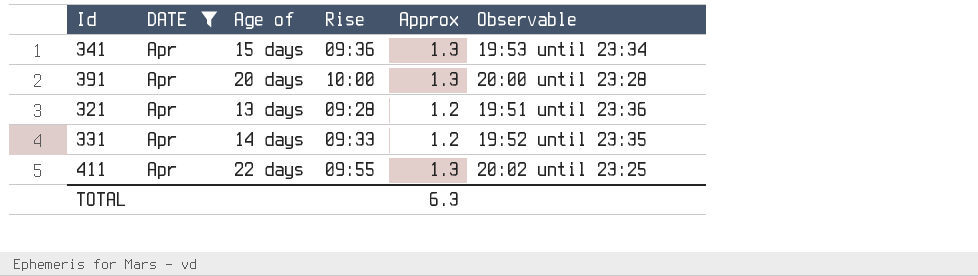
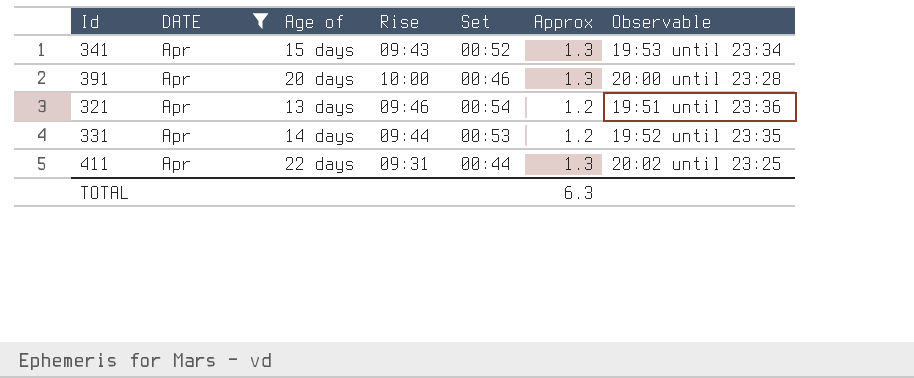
column Set | position: none -> 5
341 | Rise: 09:36 -> 09:43
321 | Rise: 09:28 -> 09:46
331 | Rise: 09:33 -> 09:44
411 | Rise: 09:55 -> 09:31

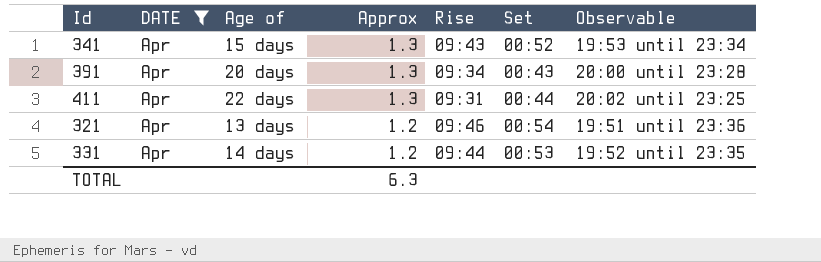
row order: none -> Approx descending
column Approx | position: 6 -> 4
391 | Rise: 10:00 -> 09:34
391 | Set: 00:46 -> 00:43

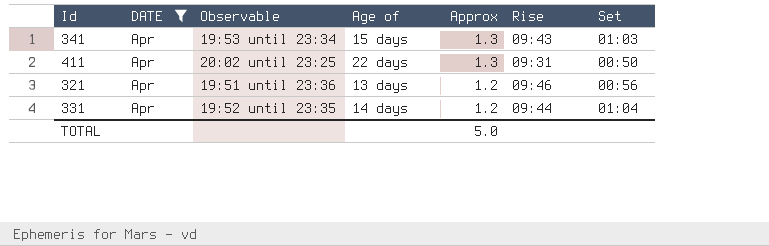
column Observable | position: 7 -> 3
row 391: Apr | 20 days | 1.3 | 09:34 | 00:43 | 20:00 until 23:28 -> none
341 | Set: 00:52 -> 01:03
411 | Set: 00:44 -> 00:50
321 | Set: 00:54 -> 00:56
331 | Set: 00:53 -> 01:04
TOTAL | Approx: 6.3 -> 5.0

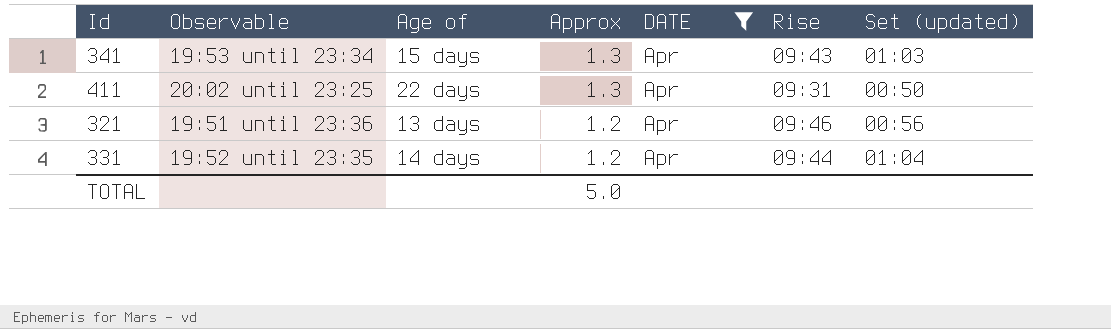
column DATE | position: 2 -> 5
column name: Set -> Set (updated)

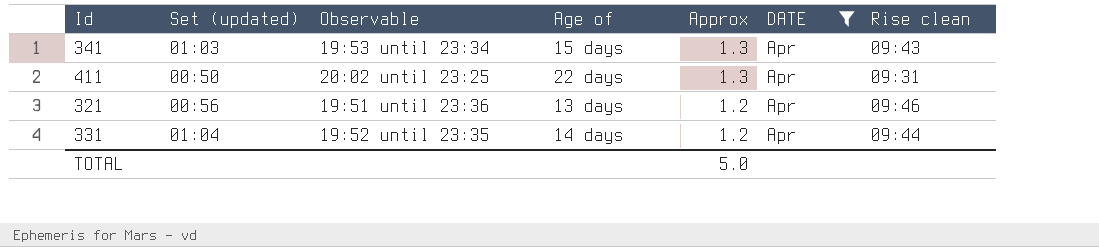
column Set (updated) | position: 7 -> 2
column name: Rise -> Rise clean

